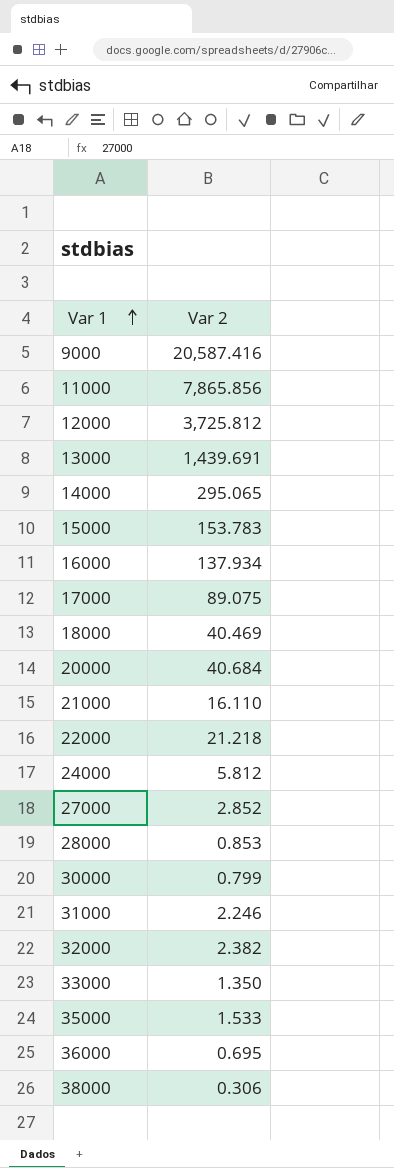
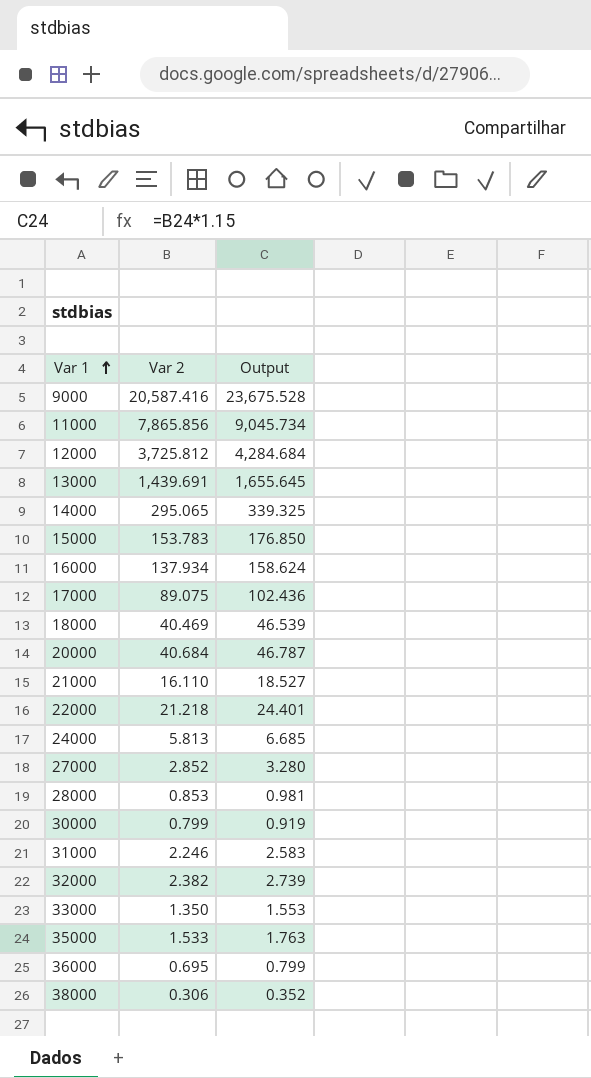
column Output | formula: none -> [Var 2] * 1.15
24000 | Var 2: 5.812 -> 5.813

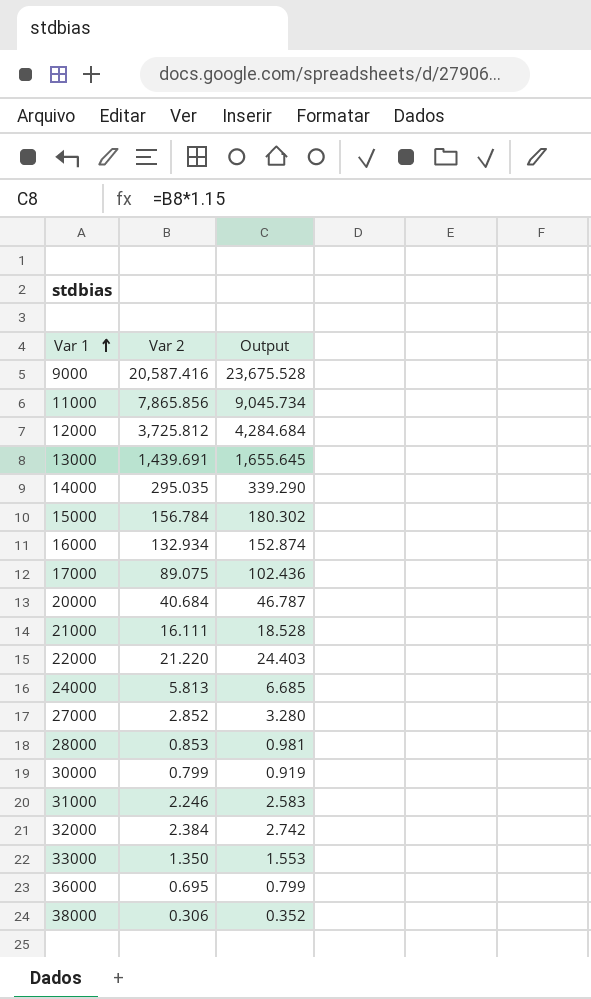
row 18000: 40.469 | 46.539 -> none
row 35000: 1.533 | 1.763 -> none
14000 | Var 2: 295.065 -> 295.035
14000 | Output: 339.325 -> 339.290
15000 | Var 2: 153.783 -> 156.784
15000 | Output: 176.850 -> 180.302
16000 | Var 2: 137.934 -> 132.934
16000 | Output: 158.624 -> 152.874
21000 | Var 2: 16.110 -> 16.111
21000 | Output: 18.527 -> 18.528
22000 | Var 2: 21.218 -> 21.220
22000 | Output: 24.401 -> 24.403
32000 | Var 2: 2.382 -> 2.384
32000 | Output: 2.739 -> 2.742

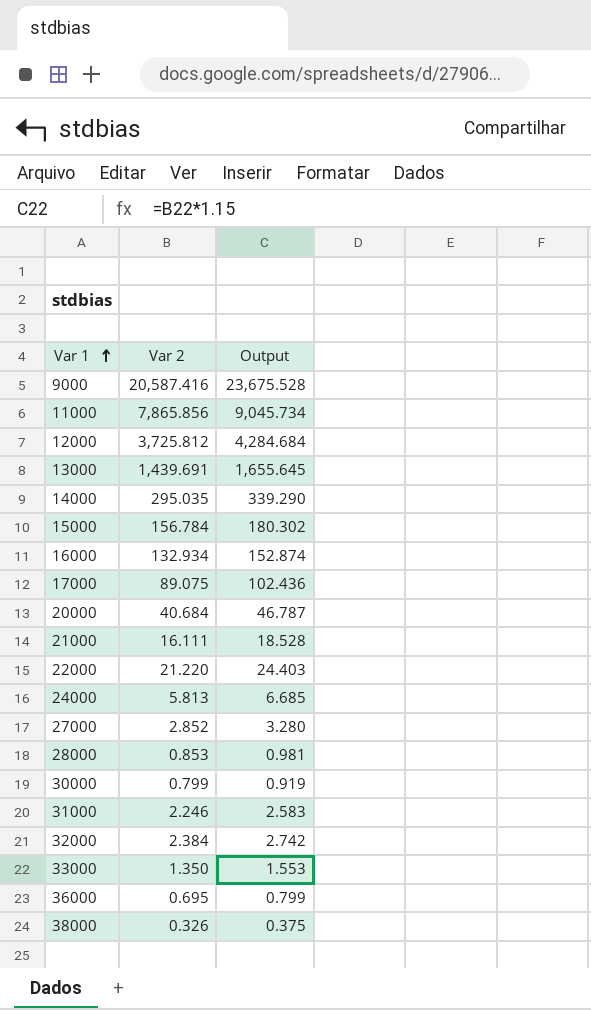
38000 | Var 2: 0.306 -> 0.326
38000 | Output: 0.352 -> 0.375

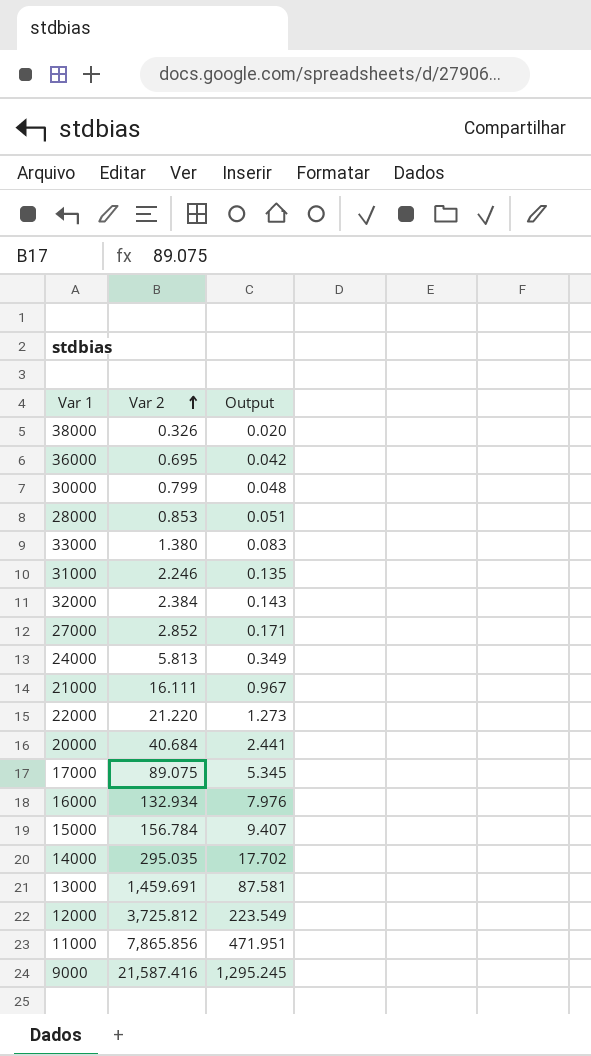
row order: Var 1 ascending -> Var 2 ascending
column Output | formula: [Var 2] * 1.15 -> [Var 2] * 0.06
33000 | Var 2: 1.350 -> 1.380
13000 | Var 2: 1,439.691 -> 1,459.691
9000 | Var 2: 20,587.416 -> 21,587.416

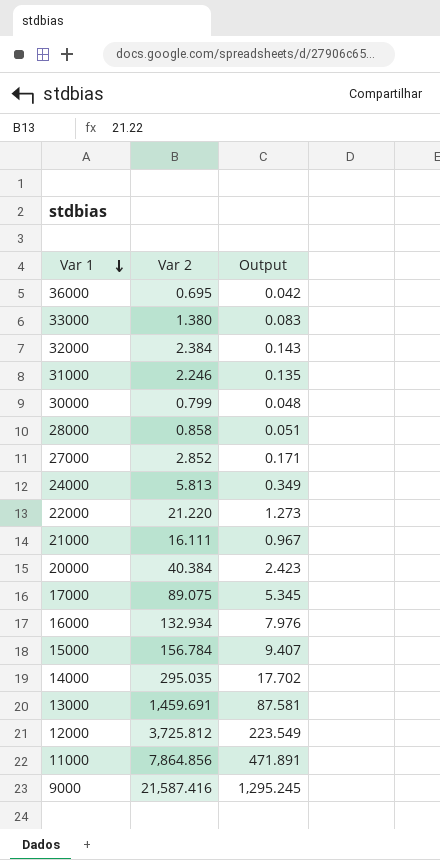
row order: Var 2 ascending -> Var 1 descending
row 38000: 0.326 | 0.020 -> none
28000 | Var 2: 0.853 -> 0.858
20000 | Var 2: 40.684 -> 40.384
20000 | Output: 2.441 -> 2.423
11000 | Var 2: 7,865.856 -> 7,864.856
11000 | Output: 471.951 -> 471.891

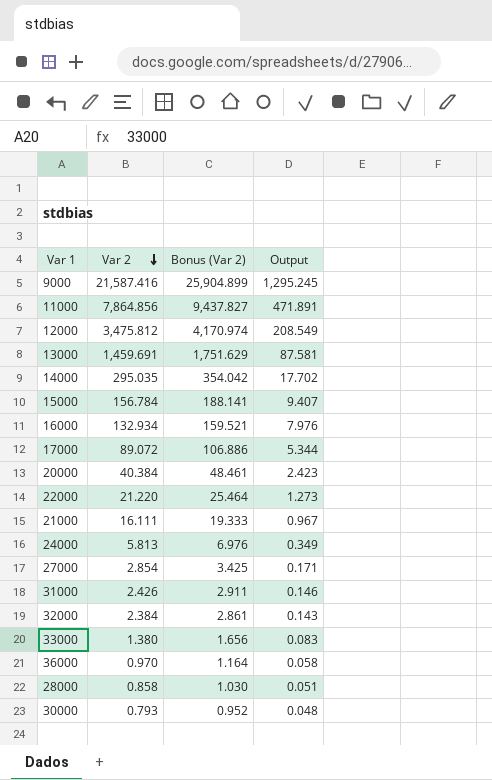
row order: Var 1 descending -> Var 2 descending
column Bonus (Var 2) | formula: none -> [Var 2] * 1.2
12000 | Var 2: 3,725.812 -> 3,475.812
12000 | Output: 223.549 -> 208.549
17000 | Var 2: 89.075 -> 89.072
17000 | Output: 5.345 -> 5.344
27000 | Var 2: 2.852 -> 2.854
31000 | Var 2: 2.246 -> 2.426
31000 | Output: 0.135 -> 0.146
36000 | Var 2: 0.695 -> 0.970
36000 | Output: 0.042 -> 0.058
30000 | Var 2: 0.799 -> 0.793

